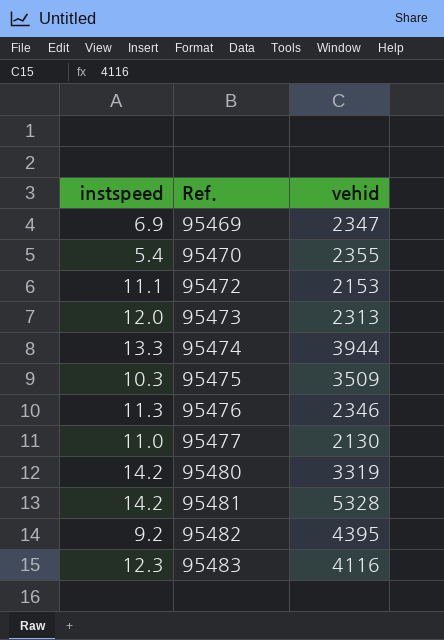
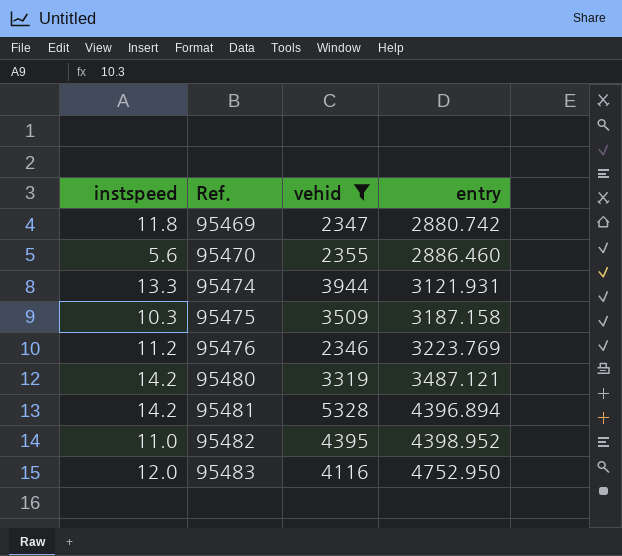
filter: none -> vehid >= 2346
column entry | position: none -> 4
95469 | instspeed: 6.9 -> 11.8
95470 | instspeed: 5.4 -> 5.6
95476 | instspeed: 11.3 -> 11.2
95482 | instspeed: 9.2 -> 11.0
95483 | instspeed: 12.3 -> 12.0

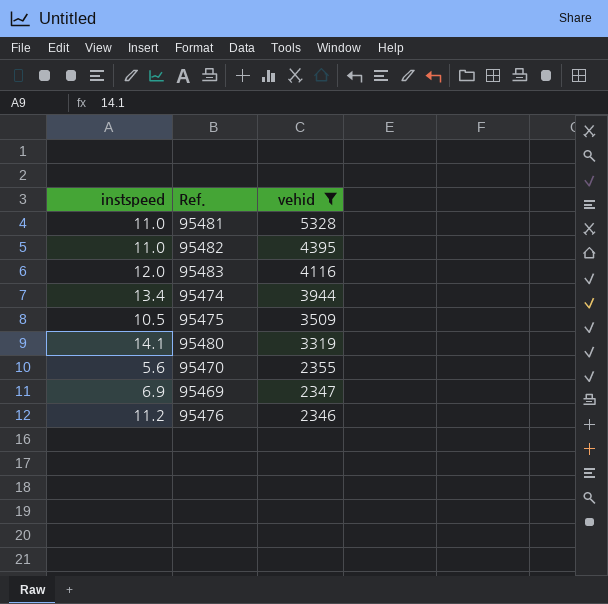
row order: Ref. ascending -> vehid descending
column entry | position: 4 -> none
95481 | instspeed: 14.2 -> 11.0
95474 | instspeed: 13.3 -> 13.4
95475 | instspeed: 10.3 -> 10.5
95480 | instspeed: 14.2 -> 14.1
95469 | instspeed: 11.8 -> 6.9

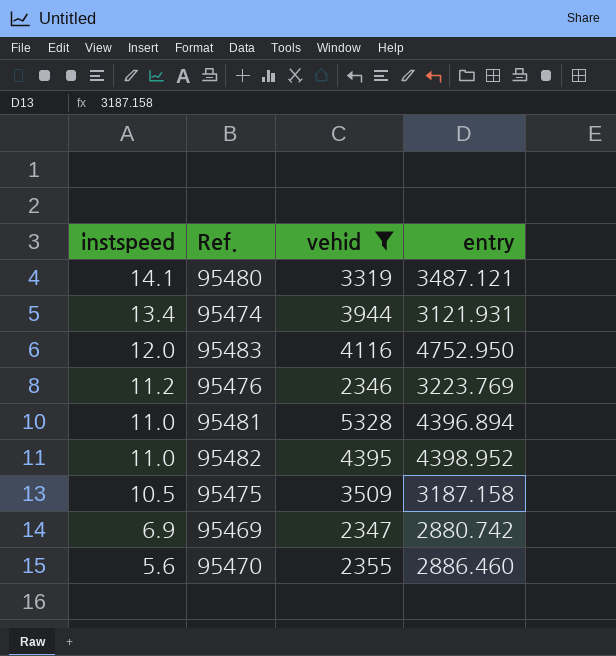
row order: vehid descending -> instspeed descending
column entry | position: none -> 4

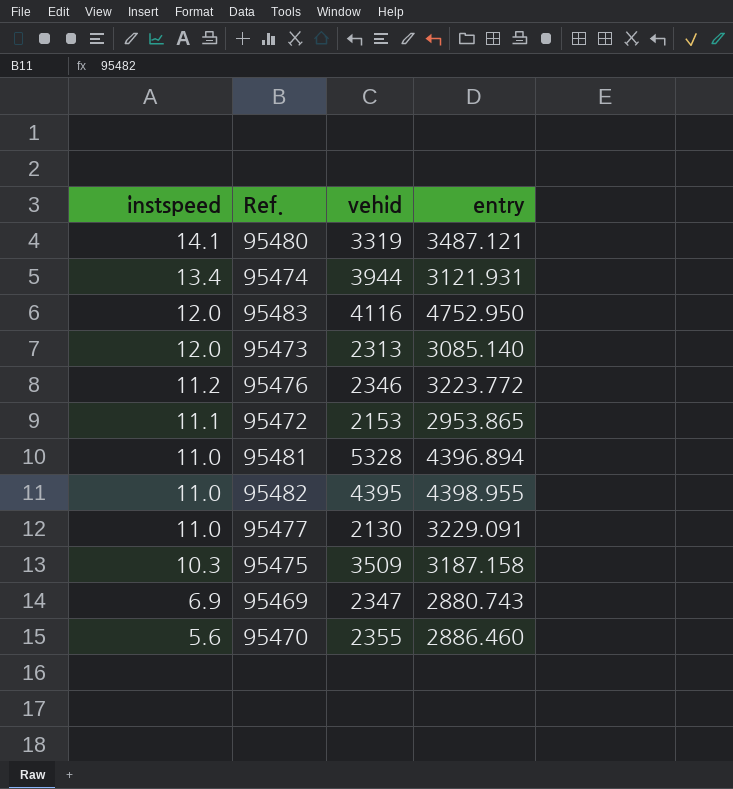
filter: vehid >= 2346 -> none
95476 | entry: 3223.769 -> 3223.772
95482 | entry: 4398.952 -> 4398.955
95475 | instspeed: 10.5 -> 10.3
95469 | entry: 2880.742 -> 2880.743

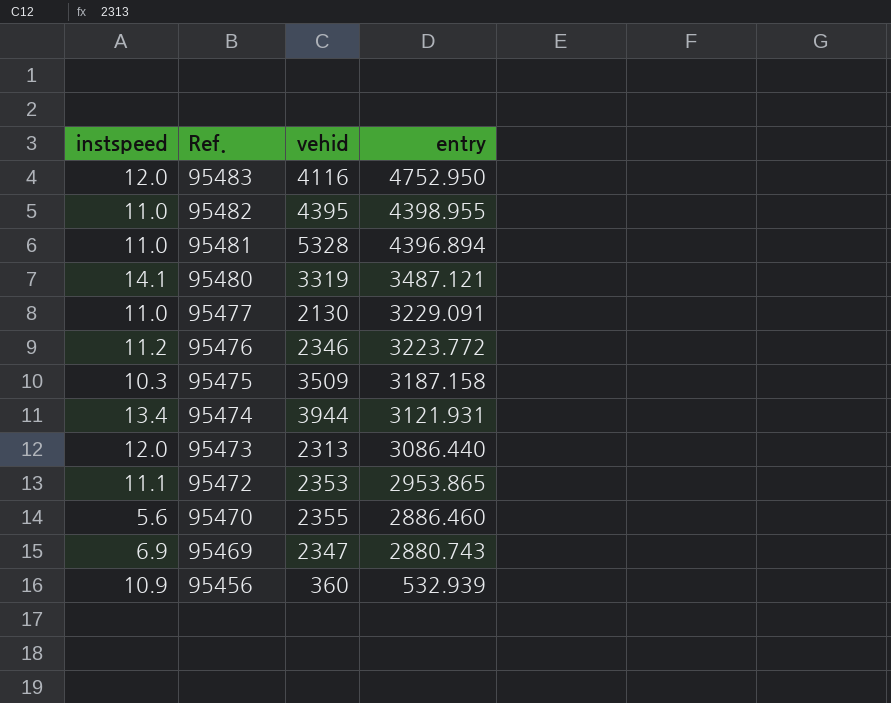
row order: instspeed descending -> Ref. descending
95473 | entry: 3085.140 -> 3086.440
95472 | vehid: 2153 -> 2353
row 95456: none -> 10.9 | 360 | 532.939

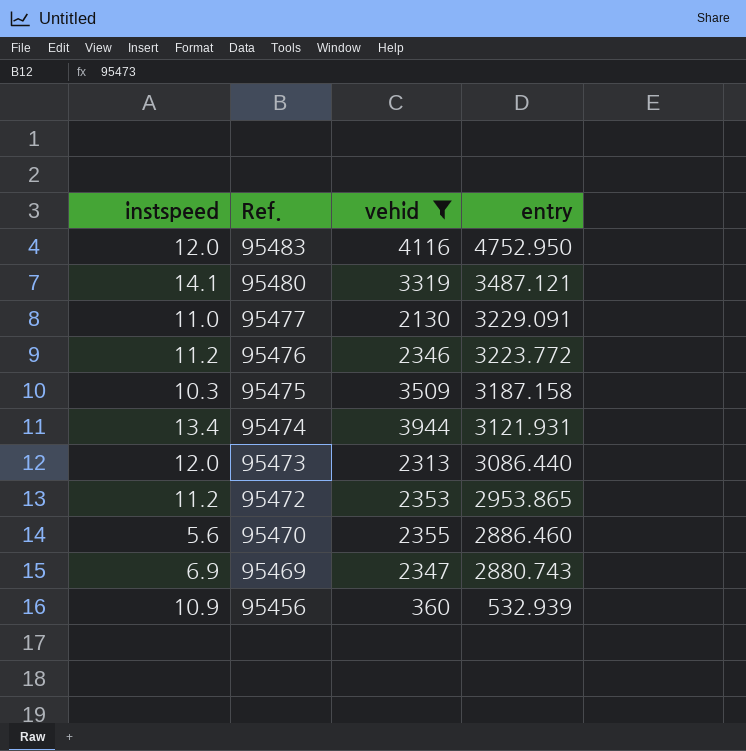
filter: none -> vehid <= 4116
95472 | instspeed: 11.1 -> 11.2

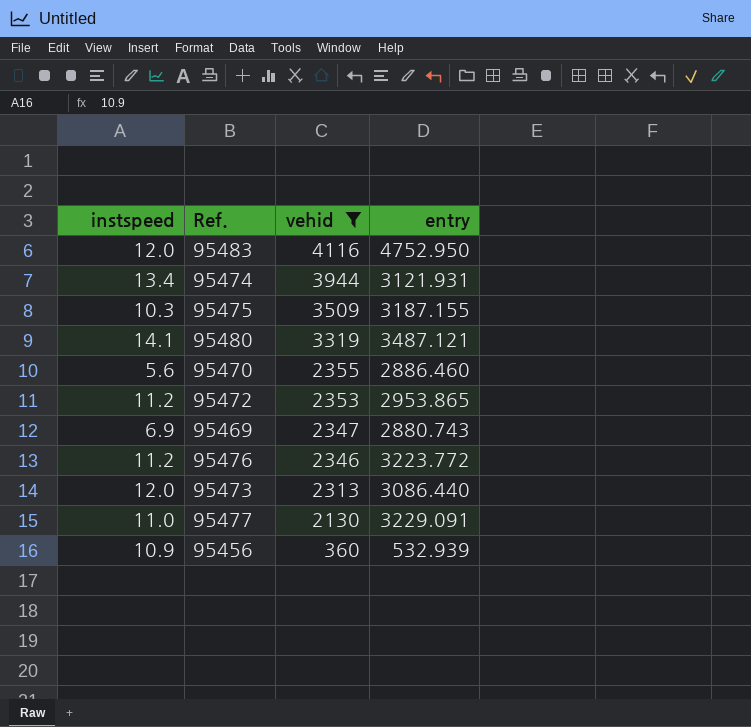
row order: Ref. descending -> vehid descending
95475 | entry: 3187.158 -> 3187.155

